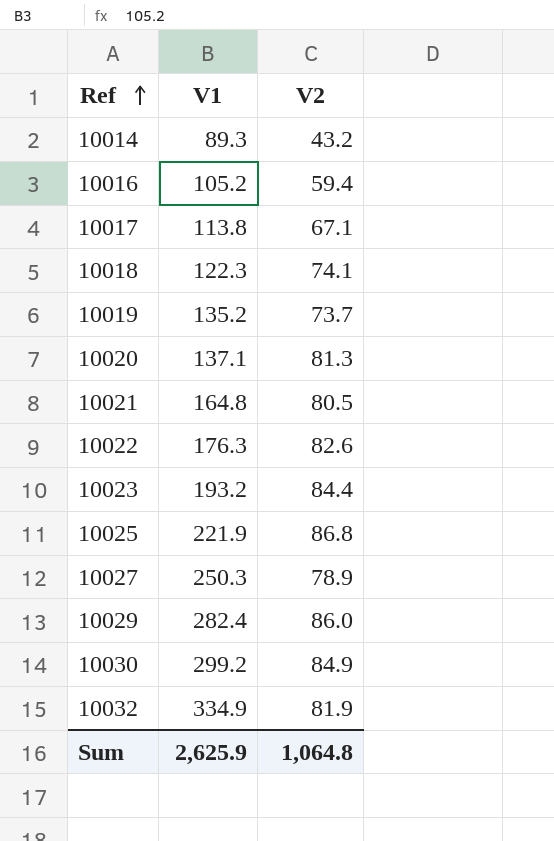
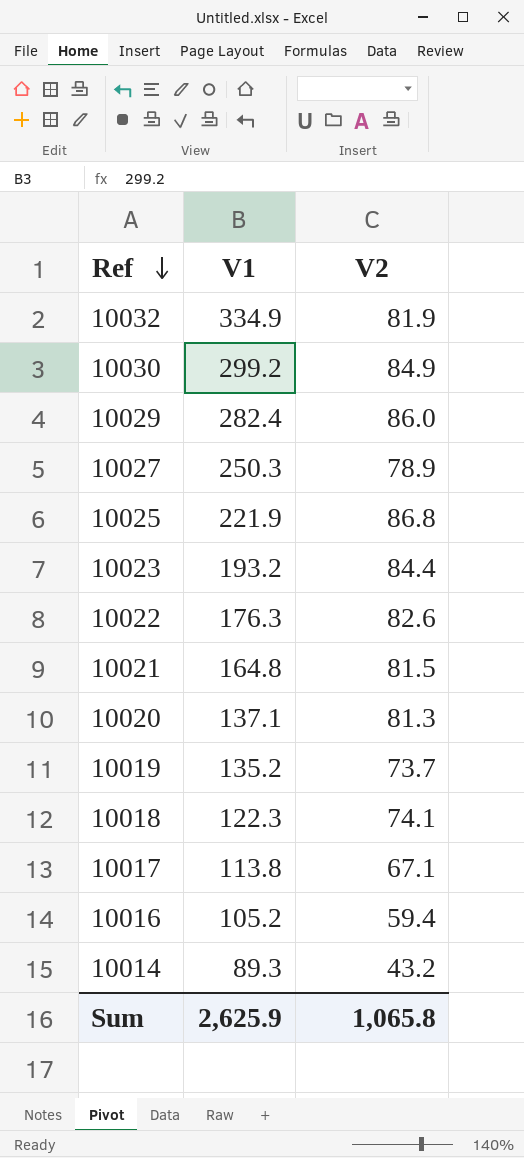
row order: Ref ascending -> Ref descending
10021 | V2: 80.5 -> 81.5
Sum | V2: 1,064.8 -> 1,065.8

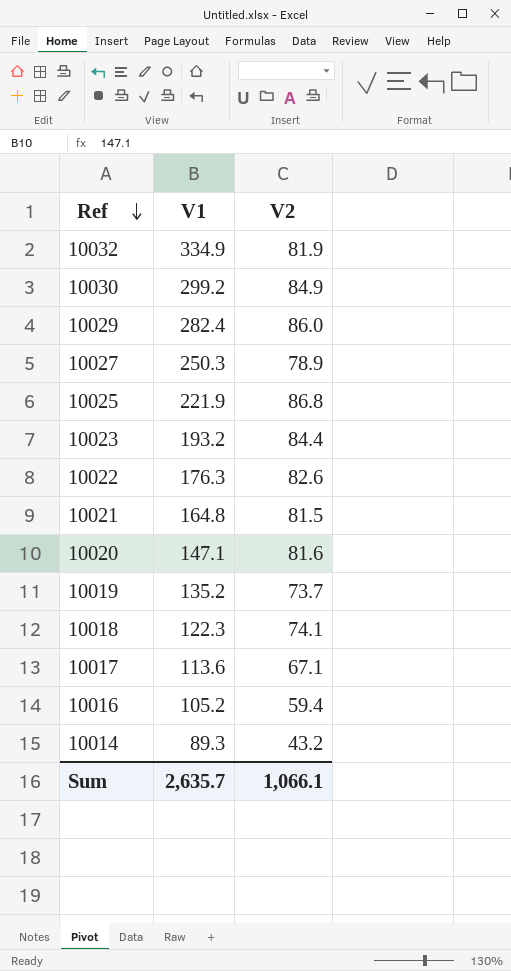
10020 | V1: 137.1 -> 147.1
10020 | V2: 81.3 -> 81.6
10017 | V1: 113.8 -> 113.6
Sum | V1: 2,625.9 -> 2,635.7
Sum | V2: 1,065.8 -> 1,066.1

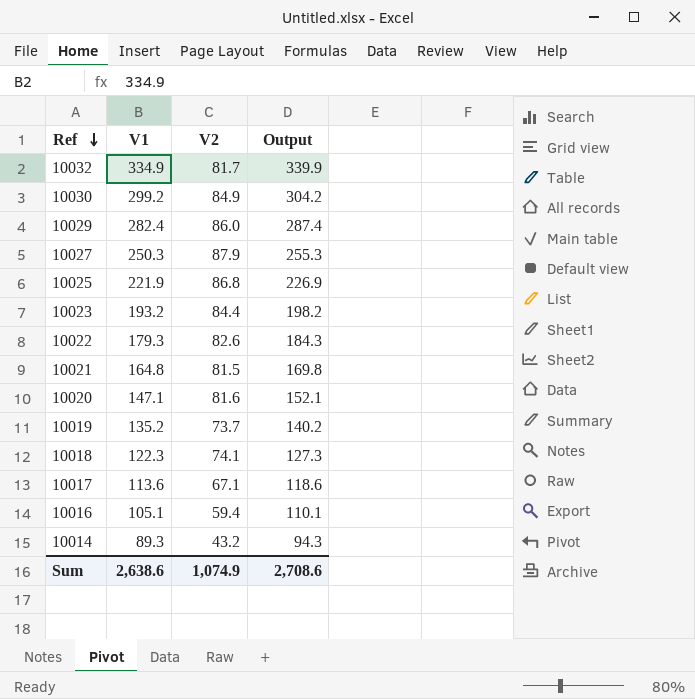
column Output | formula: none -> [V1] + 5
10032 | V2: 81.9 -> 81.7
10027 | V2: 78.9 -> 87.9
10022 | V1: 176.3 -> 179.3
10016 | V1: 105.2 -> 105.1
Sum | V1: 2,635.7 -> 2,638.6
Sum | V2: 1,066.1 -> 1,074.9

